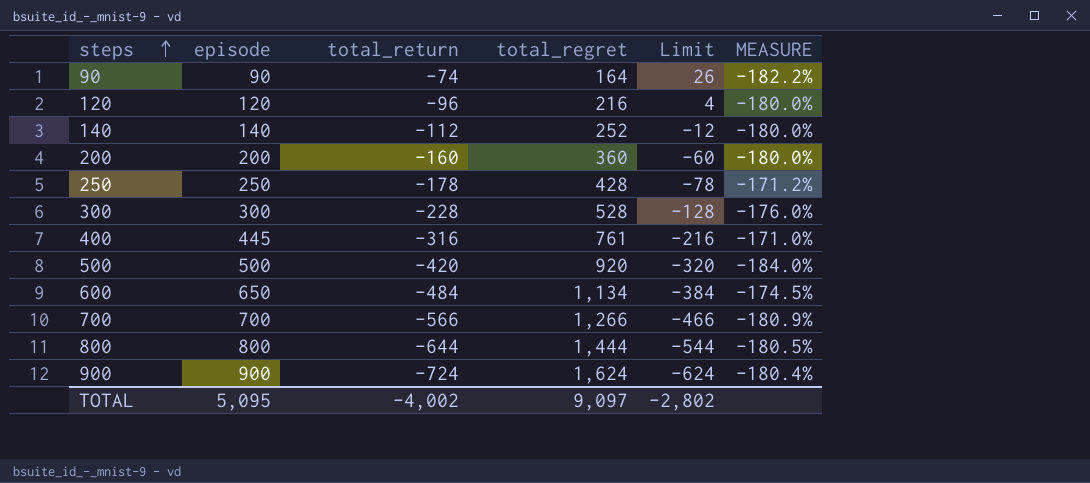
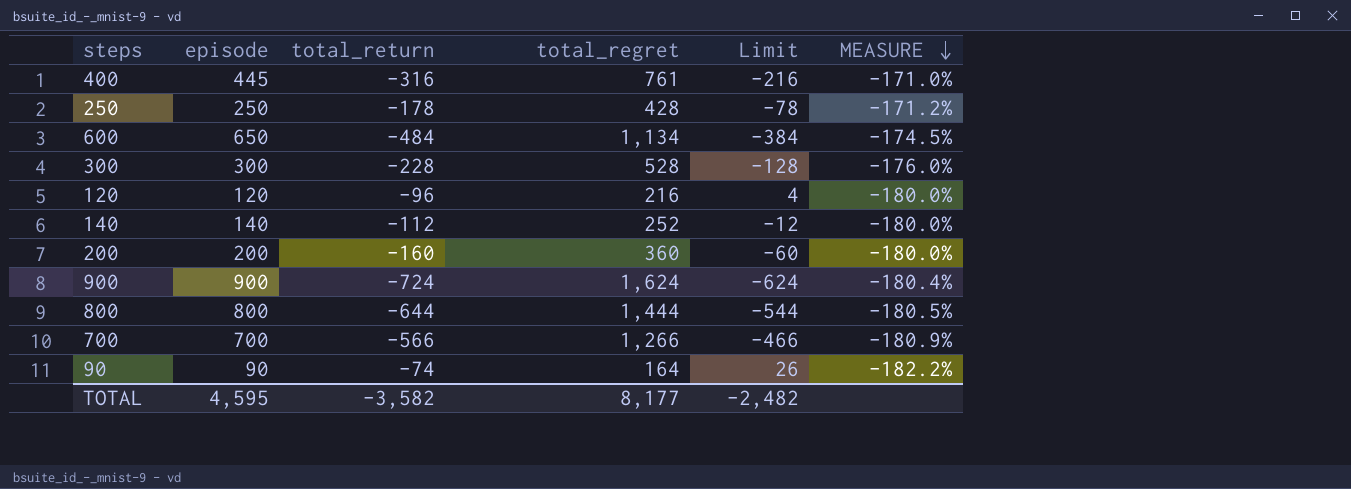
row order: steps ascending -> MEASURE descending
row 500: 500 | -420 | 920 | -320 | -184.0% -> none
TOTAL | episode: 5,095 -> 4,595
TOTAL | total_return: -4,002 -> -3,582
TOTAL | total_regret: 9,097 -> 8,177
TOTAL | Limit: -2,802 -> -2,482

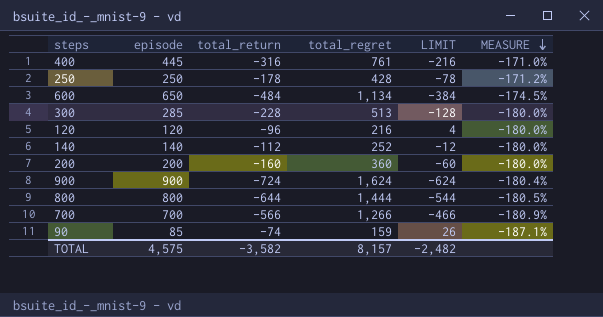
column name: Limit -> LIMIT
300 | episode: 300 -> 285
300 | total_regret: 528 -> 513
300 | MEASURE: -176.0% -> -180.0%
90 | episode: 90 -> 85
90 | total_regret: 164 -> 159
90 | MEASURE: -182.2% -> -187.1%
TOTAL | episode: 4,595 -> 4,575
TOTAL | total_regret: 8,177 -> 8,157

